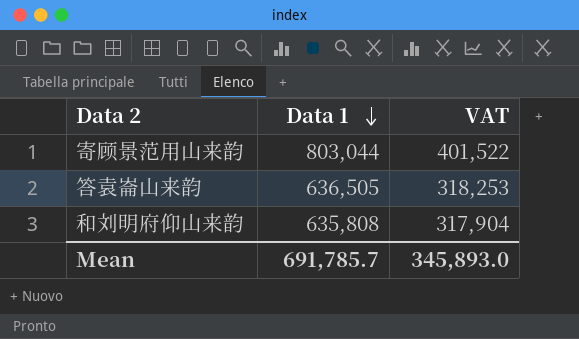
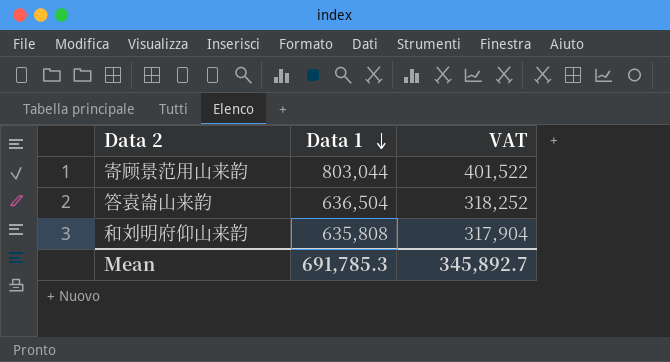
答袁崙山来韵 | Data 1: 636,505 -> 636,504
答袁崙山来韵 | VAT: 318,253 -> 318,252
Mean | Data 1: 691,785.7 -> 691,785.3
Mean | VAT: 345,893.0 -> 345,892.7

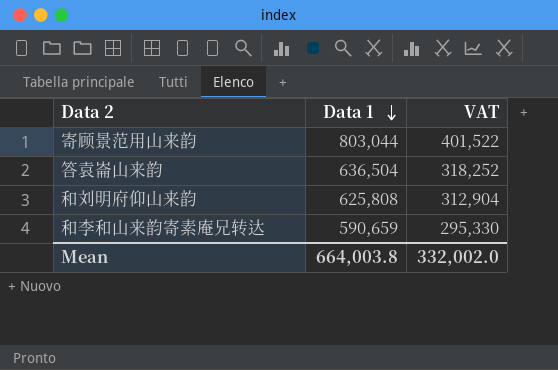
和刘明府仰山来韵 | Data 1: 635,808 -> 625,808
和刘明府仰山来韵 | VAT: 317,904 -> 312,904
row 和李和山来韵寄素庵兄转达: none -> 590,659 | 295,330
Mean | Data 1: 691,785.3 -> 664,003.8
Mean | VAT: 345,892.7 -> 332,002.0

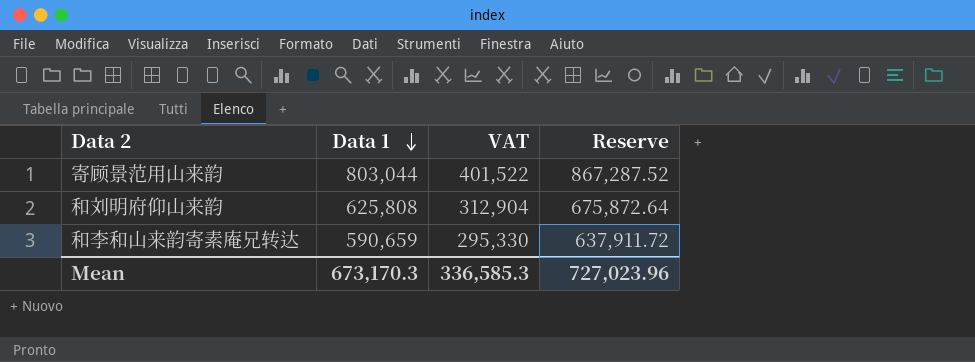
column Reserve | formula: none -> [Data 1] * 1.08
row 答袁崙山来韵: 636,504 | 318,252 -> none
Mean | Data 1: 664,003.8 -> 673,170.3
Mean | VAT: 332,002.0 -> 336,585.3

